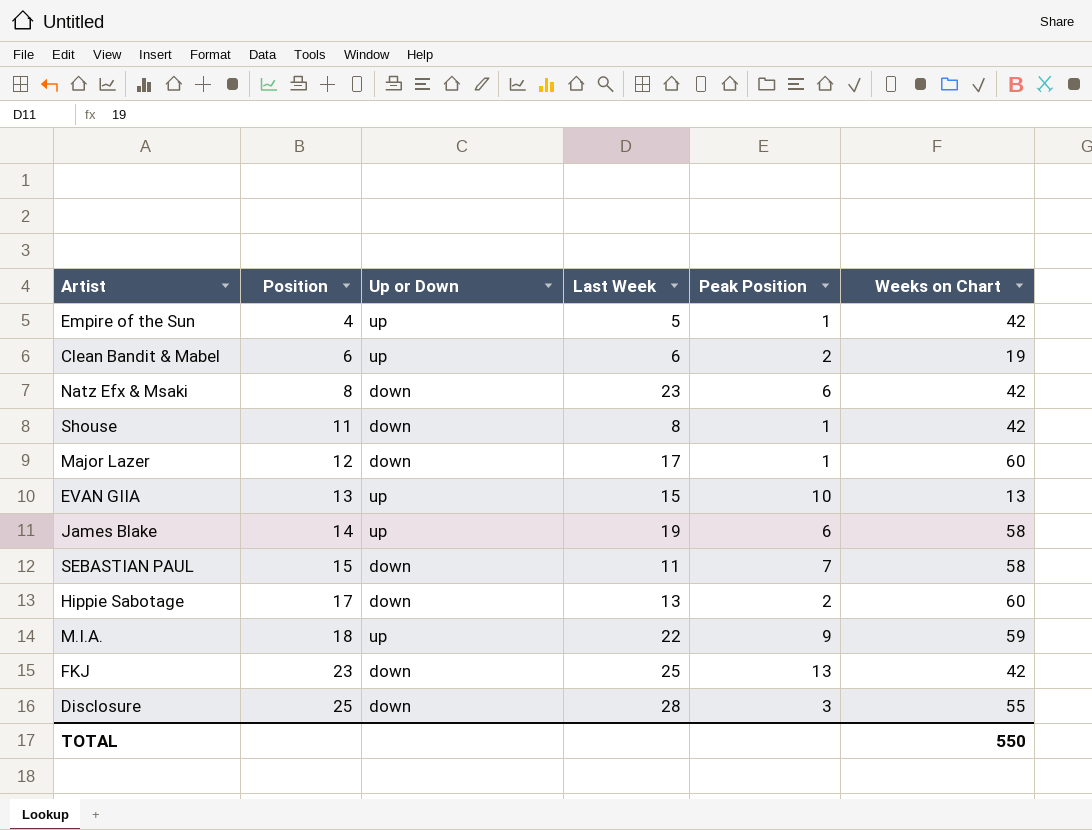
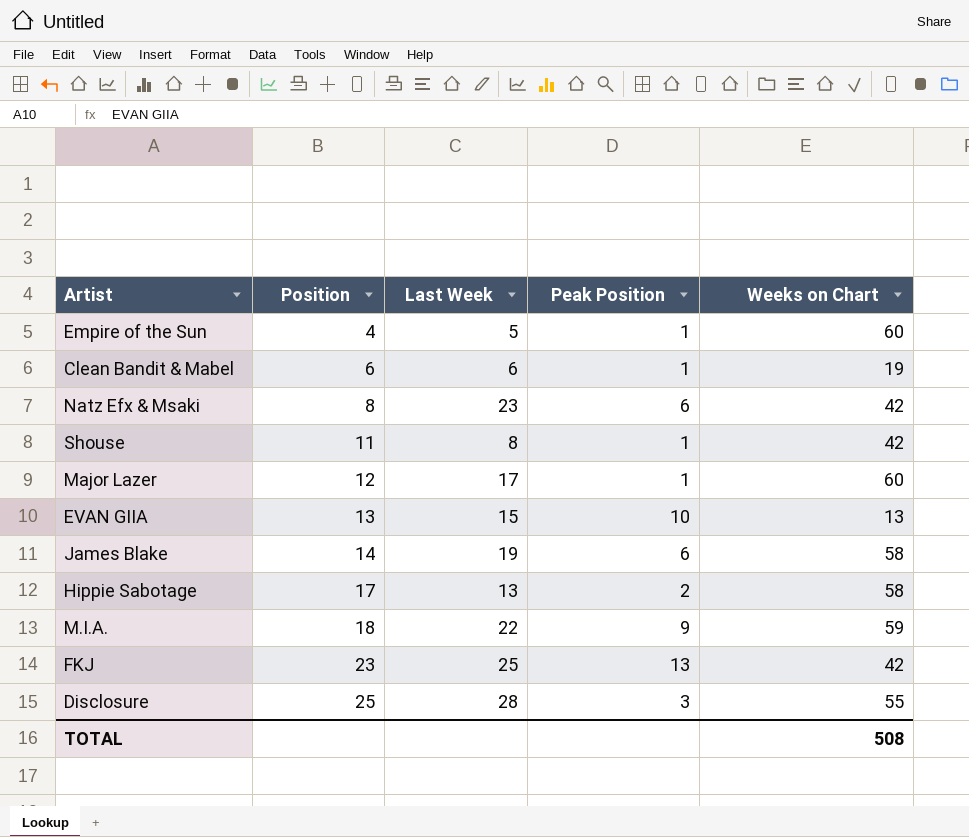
column Up or Down | position: 3 -> none
row SEBASTIAN PAUL: 15 | down | 11 | 7 | 58 -> none
Empire of the Sun | Weeks on Chart: 42 -> 60
Clean Bandit & Mabel | Peak Position: 2 -> 1
Hippie Sabotage | Weeks on Chart: 60 -> 58
TOTAL | Weeks on Chart: 550 -> 508

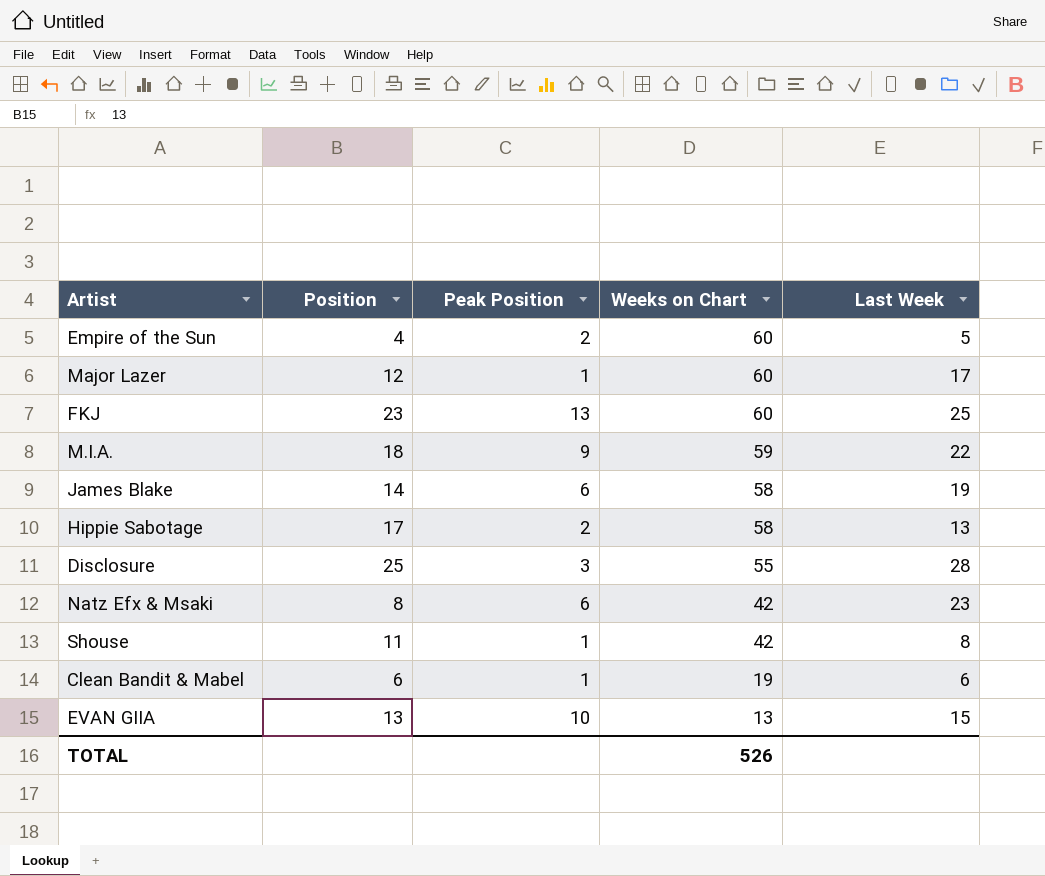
row order: Position ascending -> Weeks on Chart descending
column Last Week | position: 3 -> 5
Empire of the Sun | Peak Position: 1 -> 2
FKJ | Weeks on Chart: 42 -> 60
TOTAL | Weeks on Chart: 508 -> 526

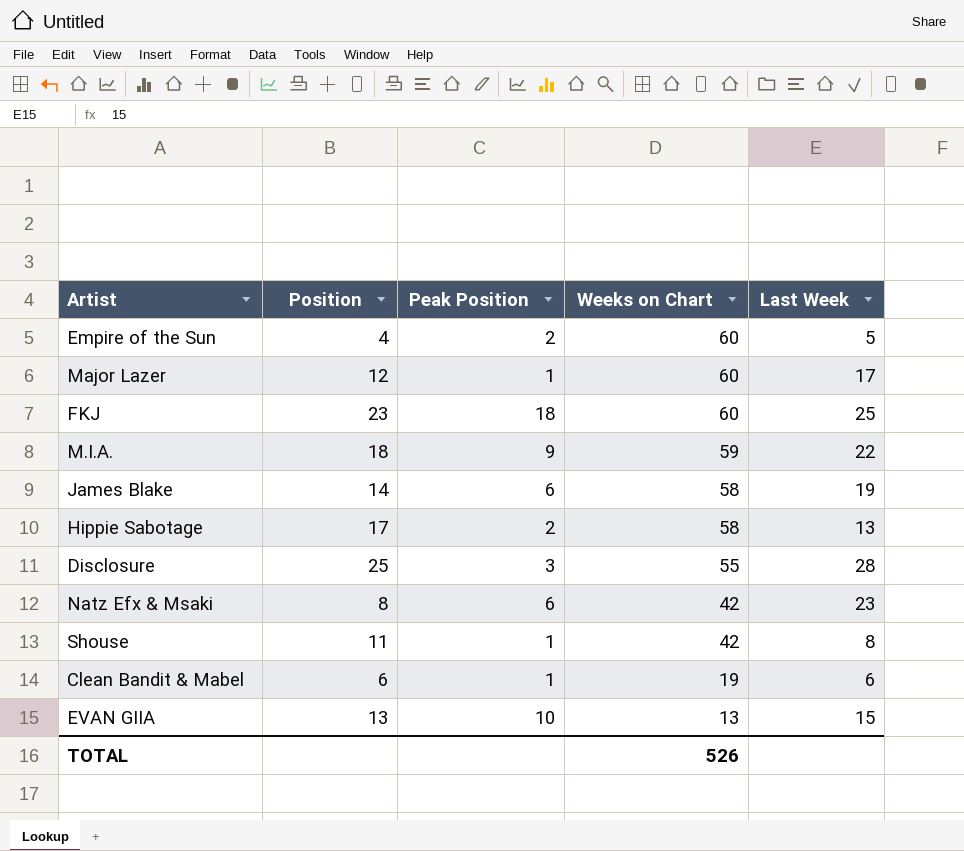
FKJ | Peak Position: 13 -> 18

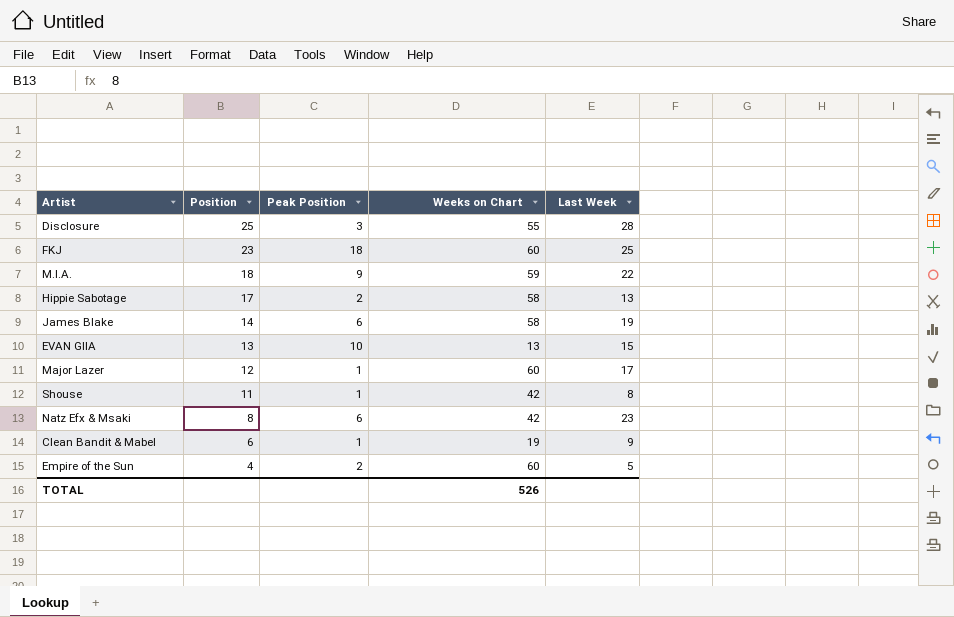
row order: Weeks on Chart descending -> Position descending
Clean Bandit & Mabel | Last Week: 6 -> 9

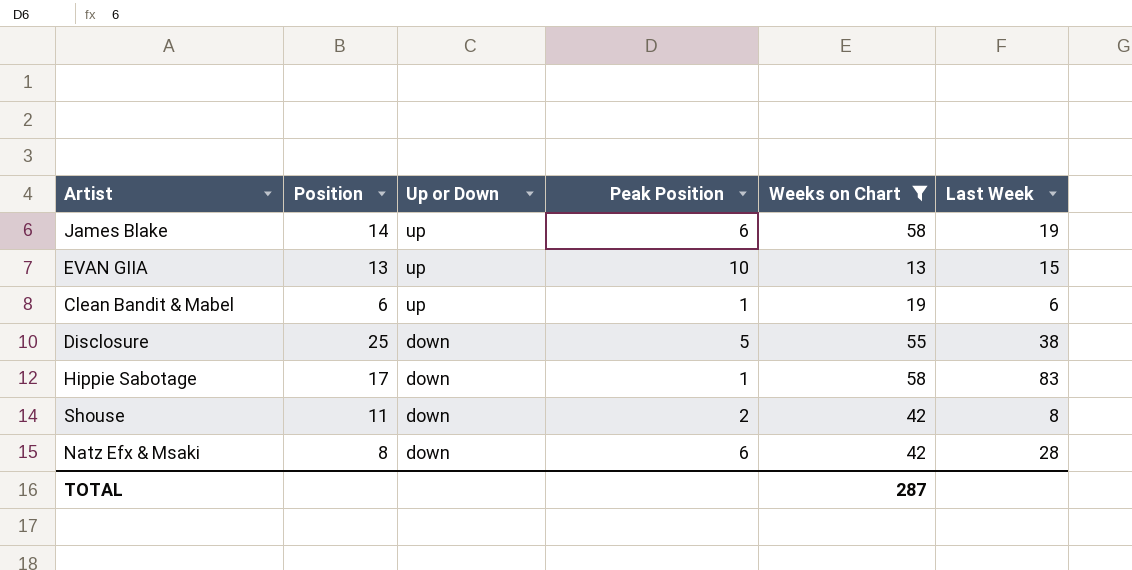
filter: none -> Weeks on Chart <= 58
row order: Position descending -> Up or Down descending
column Up or Down | position: none -> 3
Clean Bandit & Mabel | Last Week: 9 -> 6
Disclosure | Peak Position: 3 -> 5
Disclosure | Last Week: 28 -> 38
Hippie Sabotage | Peak Position: 2 -> 1
Hippie Sabotage | Last Week: 13 -> 83
Shouse | Peak Position: 1 -> 2
Natz Efx & Msaki | Last Week: 23 -> 28
TOTAL | Weeks on Chart: 526 -> 287

